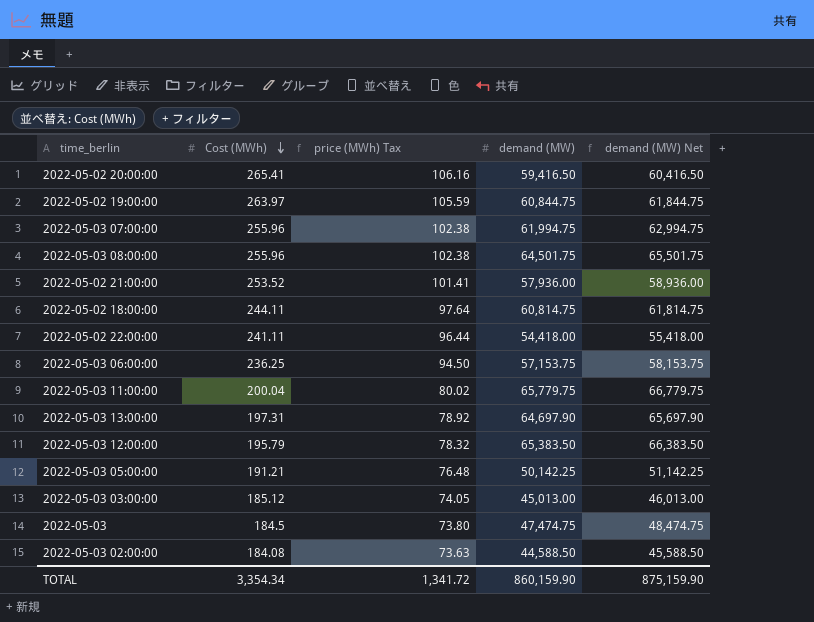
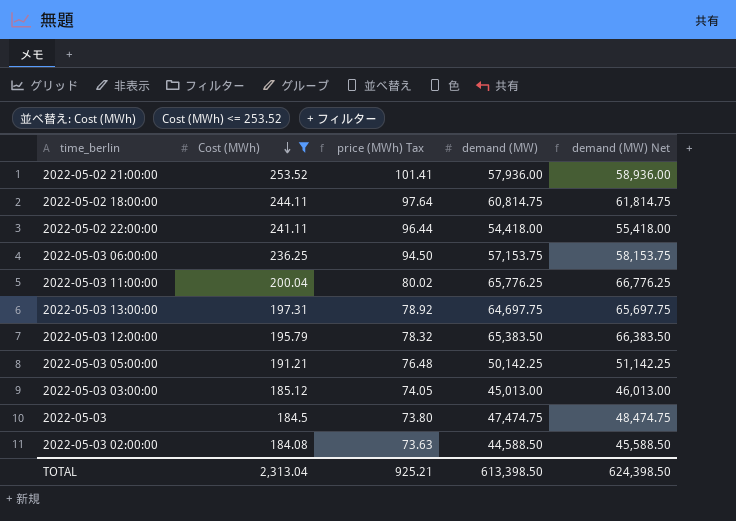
filter: none -> Cost (MWh) <= 253.52
2022-05-03 11:00:00 | demand (MW): 65,779.75 -> 65,776.25
2022-05-03 11:00:00 | demand (MW) Net: 66,779.75 -> 66,776.25
2022-05-03 13:00:00 | demand (MW): 64,697.90 -> 64,697.75
2022-05-03 13:00:00 | demand (MW) Net: 65,697.90 -> 65,697.75
TOTAL | Cost (MWh): 3,354.34 -> 2,313.04
TOTAL | price (MWh) Tax: 1,341.72 -> 925.21
TOTAL | demand (MW): 860,159.90 -> 613,398.50
TOTAL | demand (MW) Net: 875,159.90 -> 624,398.50

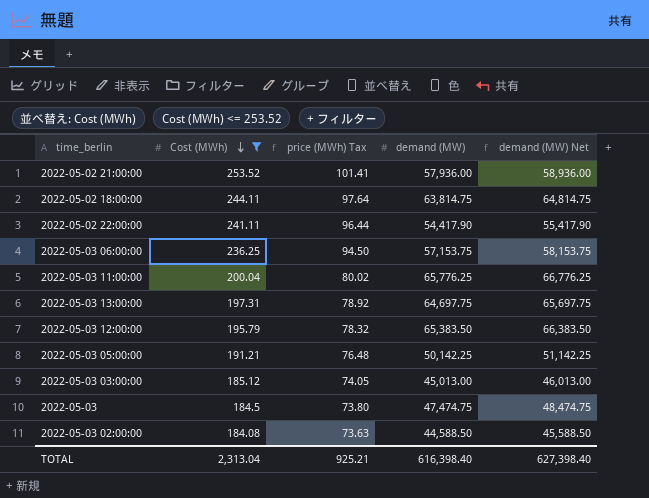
2022-05-02 18:00:00 | demand (MW): 60,814.75 -> 63,814.75
2022-05-02 18:00:00 | demand (MW) Net: 61,814.75 -> 64,814.75
2022-05-02 22:00:00 | demand (MW): 54,418.00 -> 54,417.90
2022-05-02 22:00:00 | demand (MW) Net: 55,418.00 -> 55,417.90
TOTAL | demand (MW): 613,398.50 -> 616,398.40
TOTAL | demand (MW) Net: 624,398.50 -> 627,398.40

